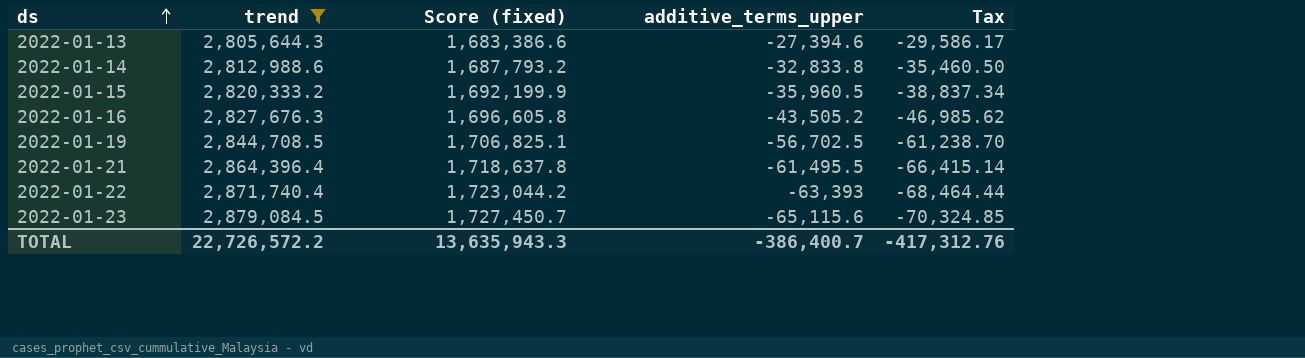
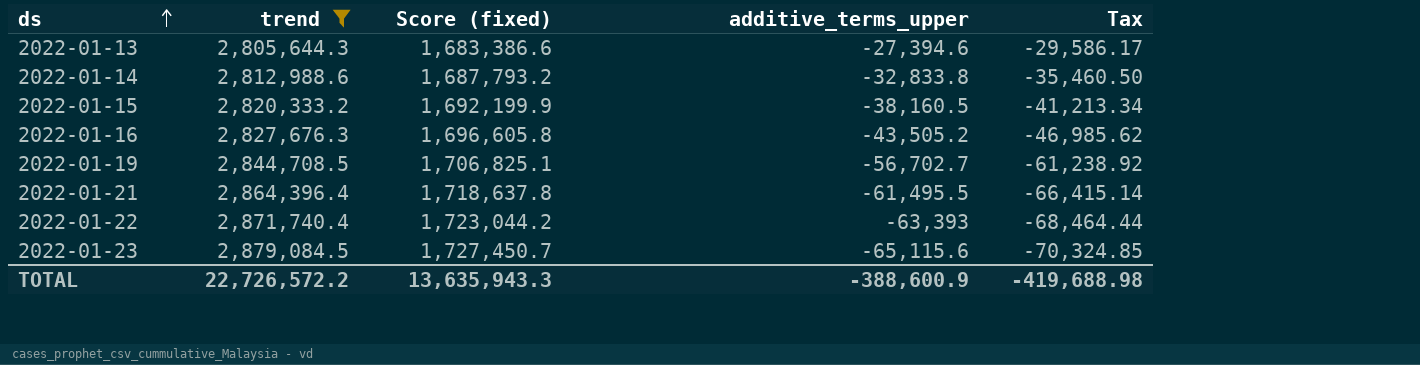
2022-01-15 | additive_terms_upper: -35,960.5 -> -38,160.5
2022-01-15 | Tax: -38,837.34 -> -41,213.34
2022-01-19 | additive_terms_upper: -56,702.5 -> -56,702.7
2022-01-19 | Tax: -61,238.70 -> -61,238.92
TOTAL | additive_terms_upper: -386,400.7 -> -388,600.9
TOTAL | Tax: -417,312.76 -> -419,688.98

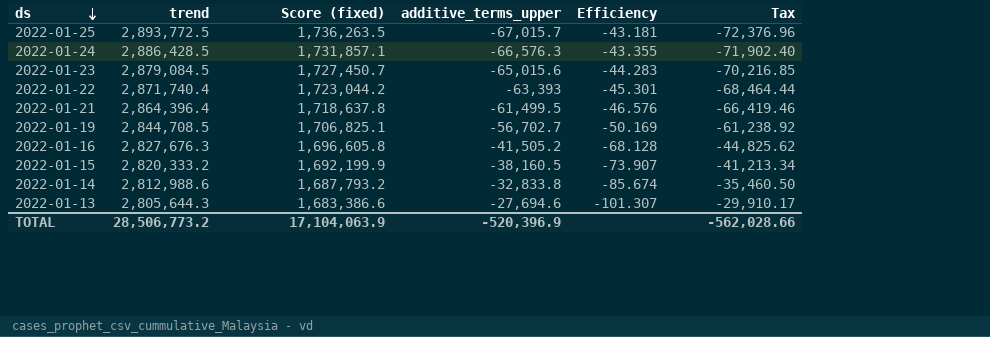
filter: trend <= 2,879,084.5 -> none
row order: ds ascending -> ds descending
column Efficiency | formula: none -> [trend] / [additive_terms_upper]
2022-01-23 | additive_terms_upper: -65,115.6 -> -65,015.6
2022-01-23 | Tax: -70,324.85 -> -70,216.85
2022-01-21 | additive_terms_upper: -61,495.5 -> -61,499.5
2022-01-21 | Tax: -66,415.14 -> -66,419.46
2022-01-16 | additive_terms_upper: -43,505.2 -> -41,505.2
2022-01-16 | Tax: -46,985.62 -> -44,825.62
2022-01-13 | additive_terms_upper: -27,394.6 -> -27,694.6
2022-01-13 | Tax: -29,586.17 -> -29,910.17
TOTAL | trend: 22,726,572.2 -> 28,506,773.2
TOTAL | Score (fixed): 13,635,943.3 -> 17,104,063.9
TOTAL | additive_terms_upper: -388,600.9 -> -520,396.9
TOTAL | Tax: -419,688.98 -> -562,028.66

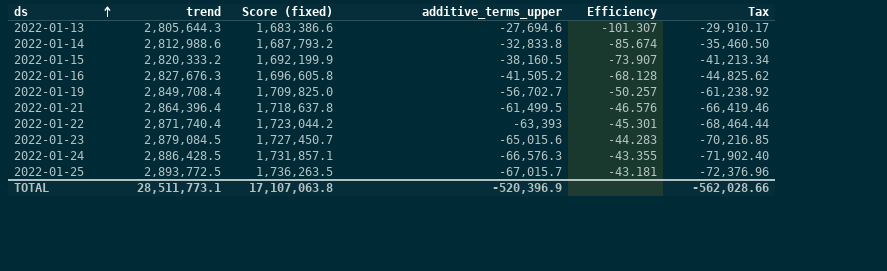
row order: ds descending -> ds ascending
2022-01-19 | trend: 2,844,708.5 -> 2,849,708.4
2022-01-19 | Score (fixed): 1,706,825.1 -> 1,709,825.0
2022-01-19 | Efficiency: -50.169 -> -50.257
TOTAL | trend: 28,506,773.2 -> 28,511,773.1
TOTAL | Score (fixed): 17,104,063.9 -> 17,107,063.8

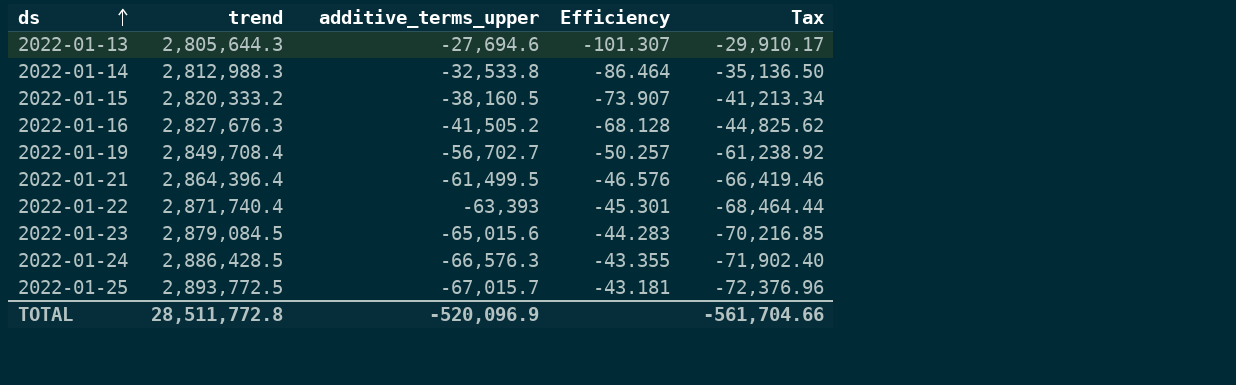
column Score (fixed) | formula: [trend] * 0.6 -> none
2022-01-14 | trend: 2,812,988.6 -> 2,812,988.3
2022-01-14 | additive_terms_upper: -32,833.8 -> -32,533.8
2022-01-14 | Efficiency: -85.674 -> -86.464
2022-01-14 | Tax: -35,460.50 -> -35,136.50
TOTAL | trend: 28,511,773.1 -> 28,511,772.8
TOTAL | additive_terms_upper: -520,396.9 -> -520,096.9
TOTAL | Tax: -562,028.66 -> -561,704.66

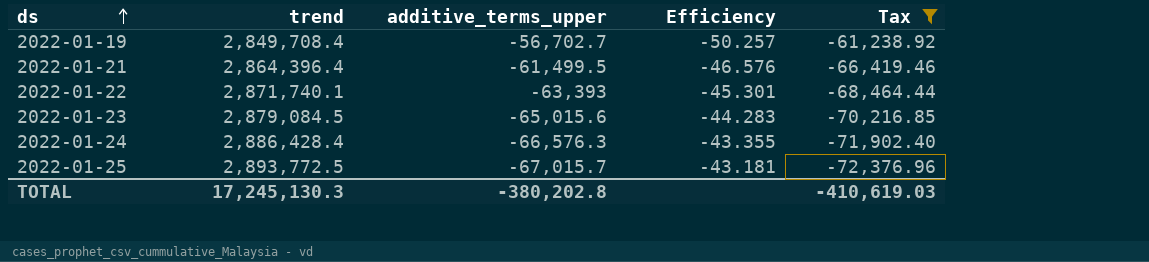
filter: none -> Tax <= -61,238.92
2022-01-22 | trend: 2,871,740.4 -> 2,871,740.1
2022-01-24 | trend: 2,886,428.5 -> 2,886,428.4
TOTAL | trend: 28,511,772.8 -> 17,245,130.3
TOTAL | additive_terms_upper: -520,096.9 -> -380,202.8
TOTAL | Tax: -561,704.66 -> -410,619.03

